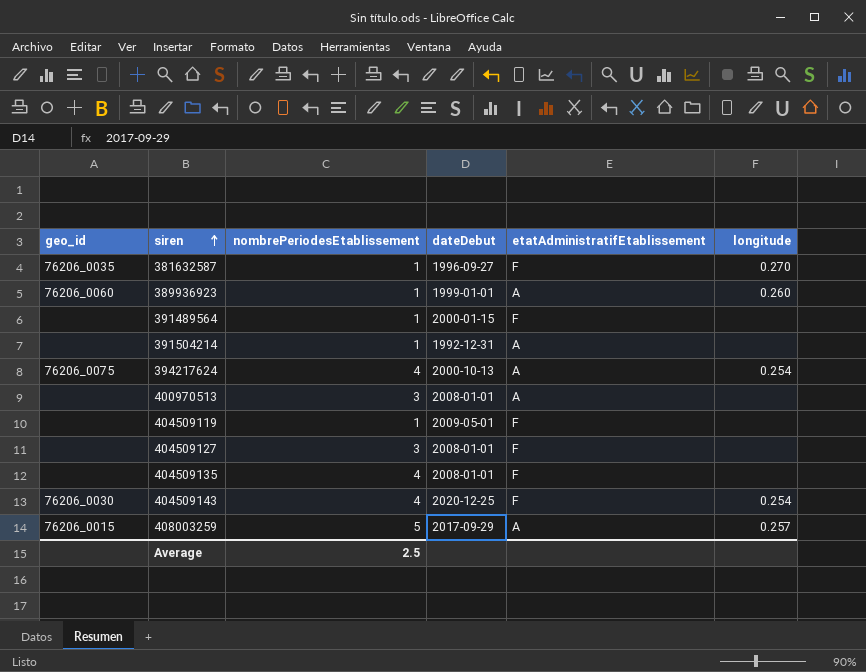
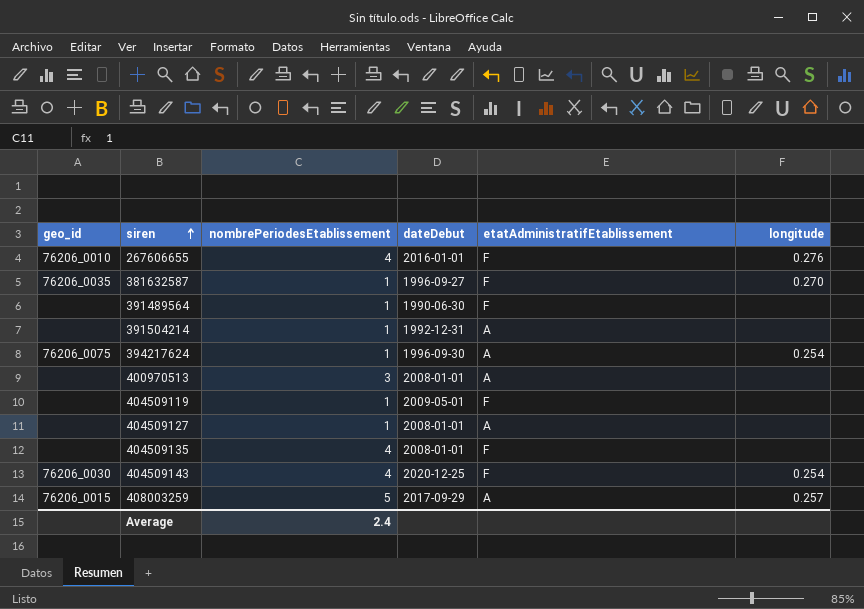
row 389936923: 76206_0060 | 1 | 1999-01-01 | A | 0.260 -> none
row 267606655: none -> 76206_0010 | 4 | 2016-01-01 | F | 0.276
391489564 | dateDebut: 2000-01-15 -> 1990-06-30
394217624 | nombrePeriodesEtablissement: 4 -> 1
394217624 | dateDebut: 2000-10-13 -> 1996-09-30
404509127 | nombrePeriodesEtablissement: 3 -> 1
404509127 | etatAdministratifEtablissement: F -> A
Average | nombrePeriodesEtablissement: 2.5 -> 2.4

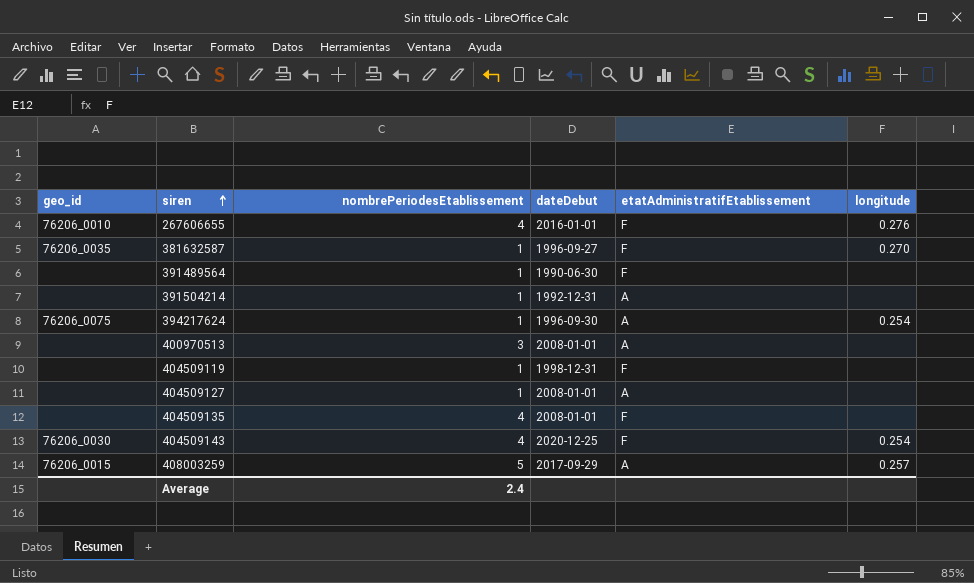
404509119 | dateDebut: 2009-05-01 -> 1998-12-31

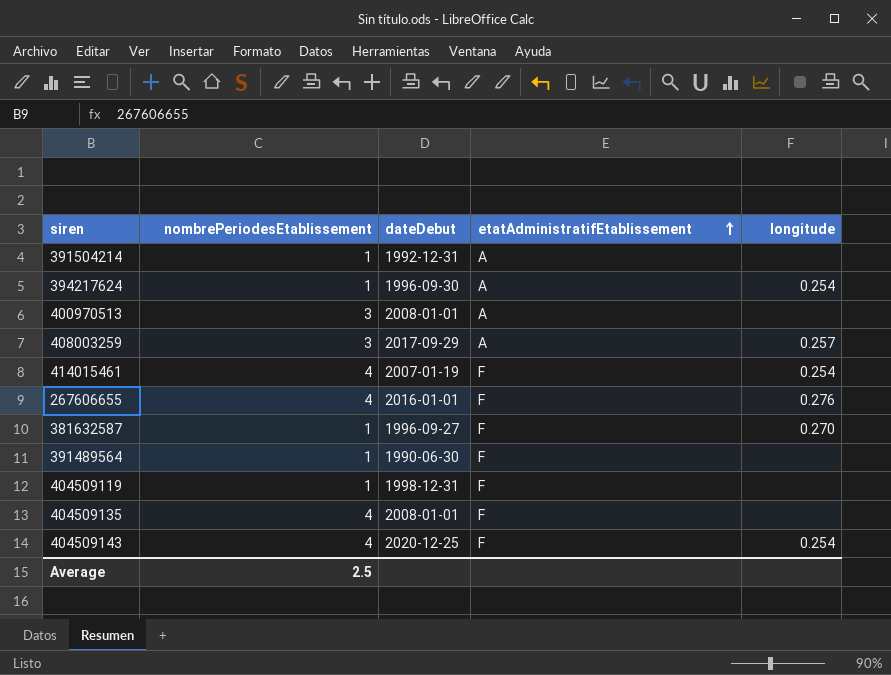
row order: siren ascending -> etatAdministratifEtablissement ascending
column geo_id | position: 1 -> none
row 404509127: none | 1 | 2008-01-01 | A | none -> none
408003259 | nombrePeriodesEtablissement: 5 -> 3
row 414015461: none -> 4 | 2007-01-19 | F | 0.254
Average | nombrePeriodesEtablissement: 2.4 -> 2.5

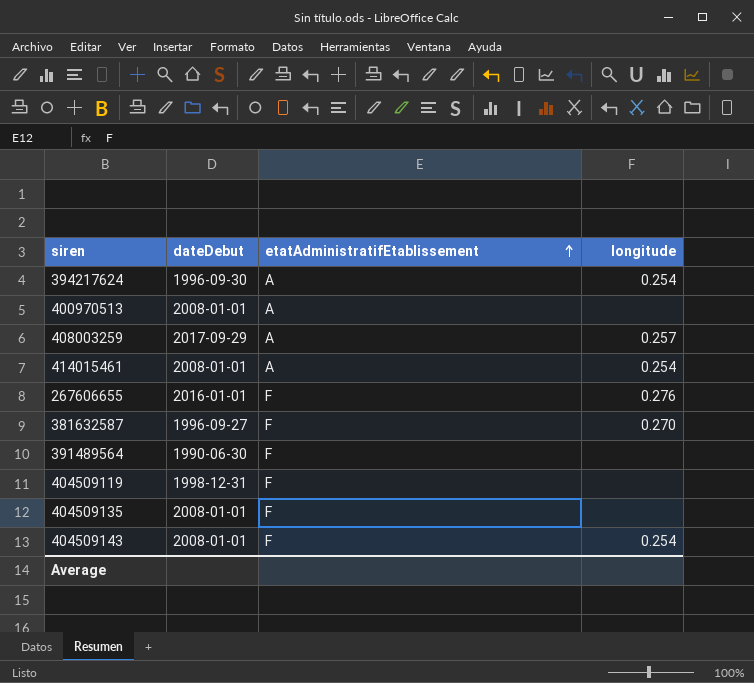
column nombrePeriodesEtablissement | position: 2 -> none
row 391504214: 1 | 1992-12-31 | A | none -> none
414015461 | dateDebut: 2007-01-19 -> 2008-01-01
414015461 | etatAdministratifEtablissement: F -> A
404509143 | dateDebut: 2020-12-25 -> 2008-01-01

